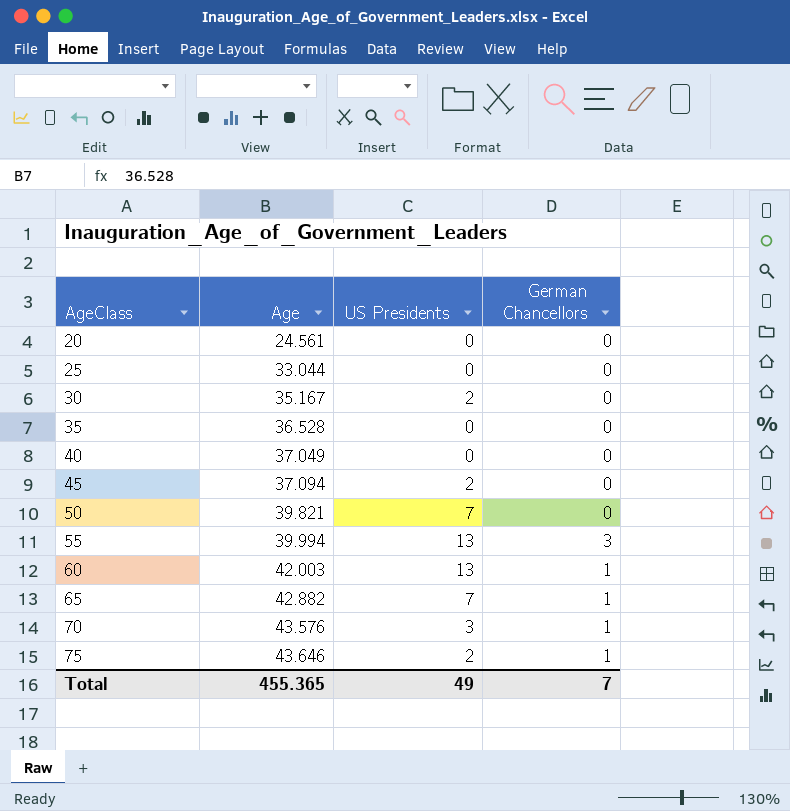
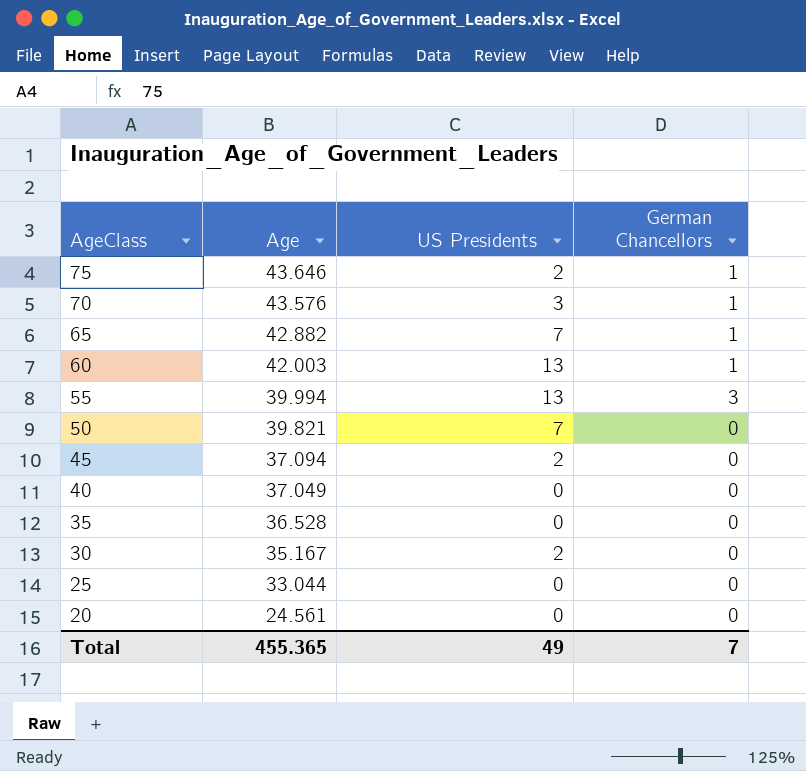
row order: AgeClass ascending -> AgeClass descending

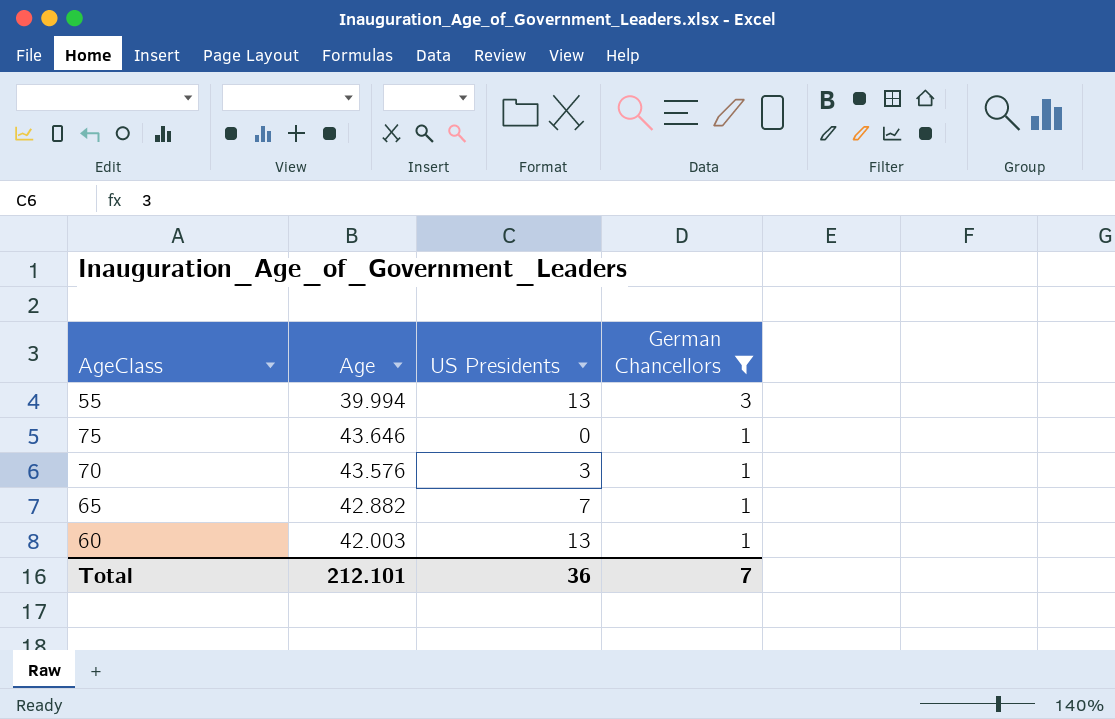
filter: none -> German Chancellors != 0
row order: AgeClass descending -> German Chancellors descending
75 | US Presidents: 2 -> 0
Total | Age: 455.365 -> 212.101
Total | US Presidents: 49 -> 36

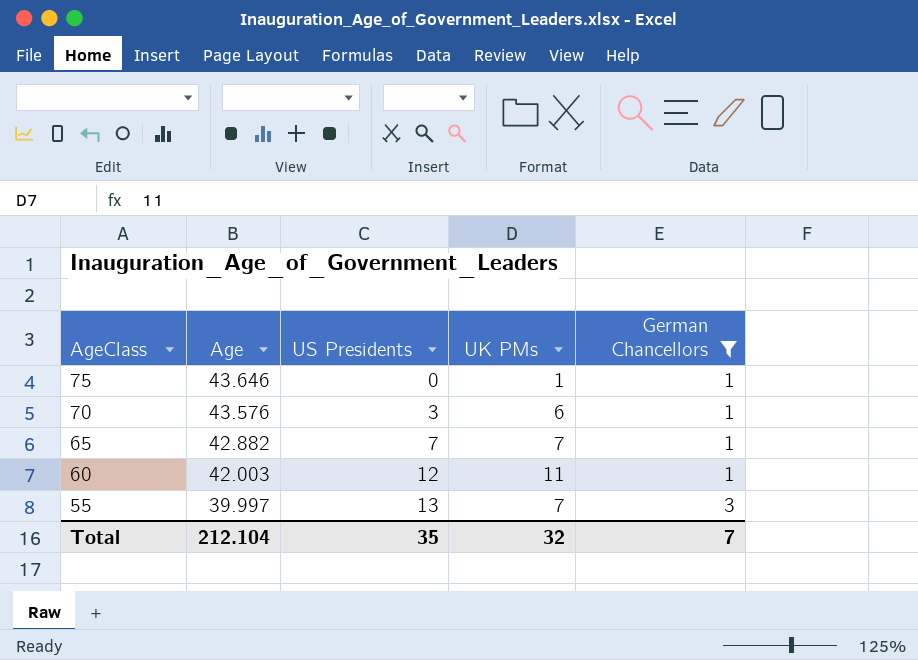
row order: German Chancellors descending -> AgeClass descending
column UK PMs | position: none -> 4
60 | US Presidents: 13 -> 12
55 | Age: 39.994 -> 39.997
Total | Age: 212.101 -> 212.104
Total | US Presidents: 36 -> 35

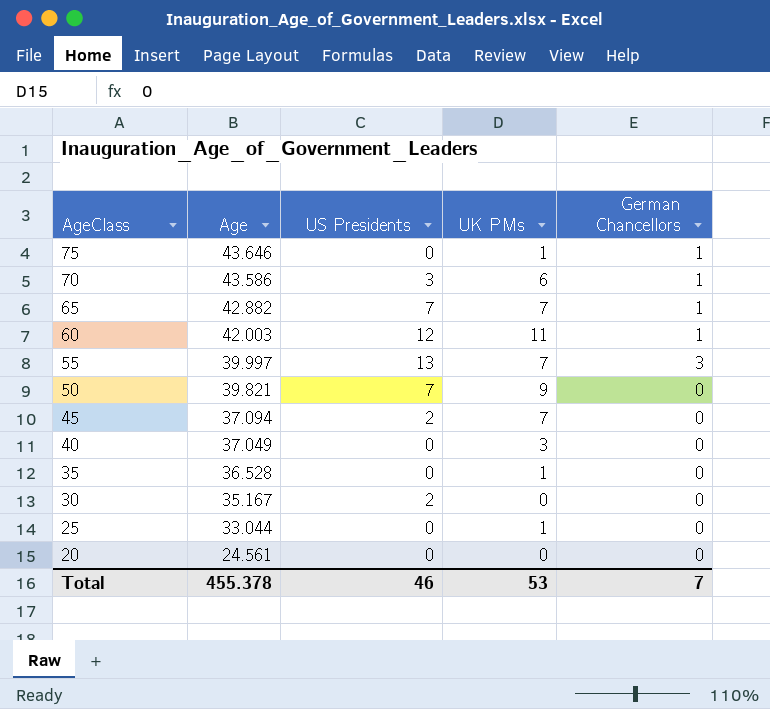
filter: German Chancellors != 0 -> none
70 | Age: 43.576 -> 43.586
Total | Age: 212.104 -> 455.378
Total | US Presidents: 35 -> 46
Total | UK PMs: 32 -> 53

